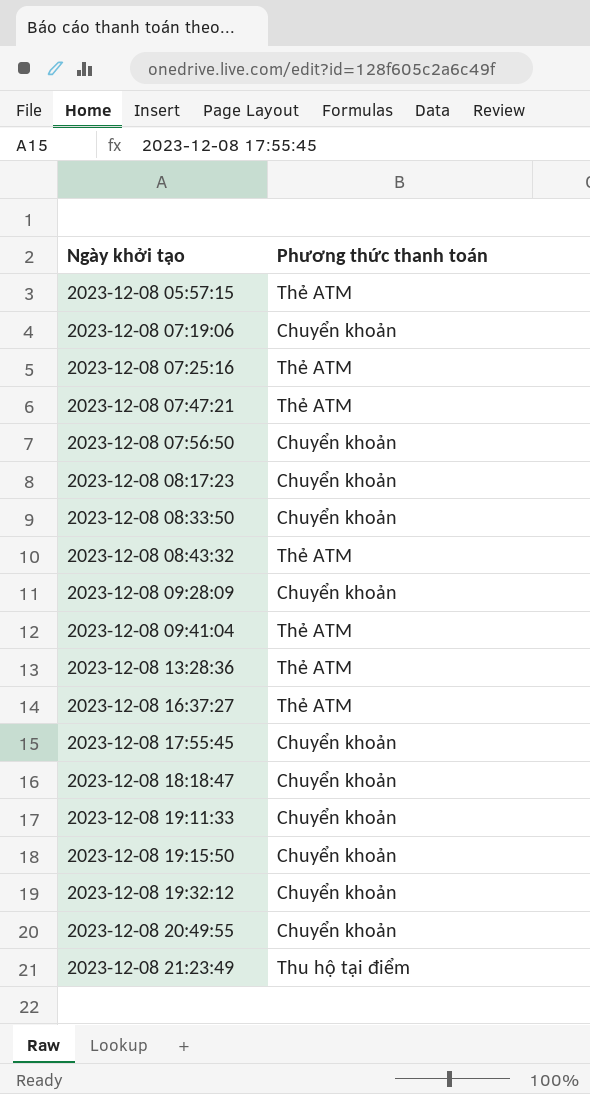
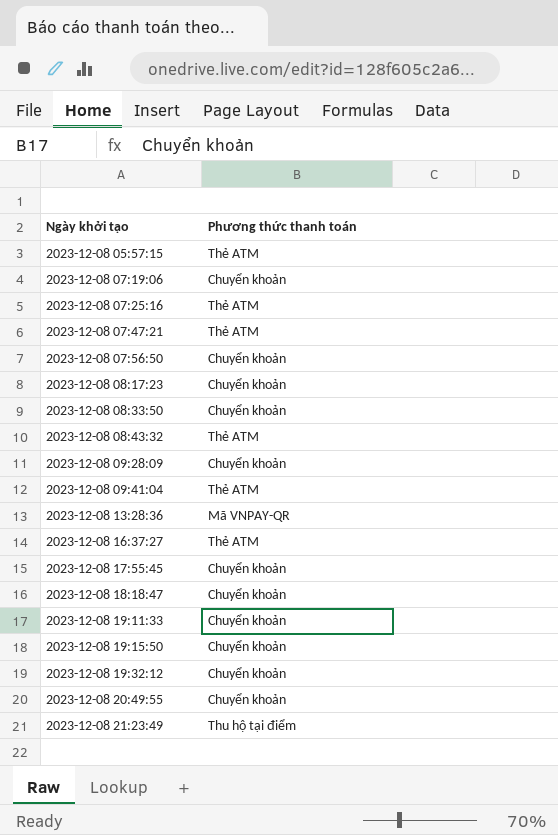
2023-12-08 13:28:36 | Phương thức thanh toán: Thẻ ATM -> Mã VNPAY-QR

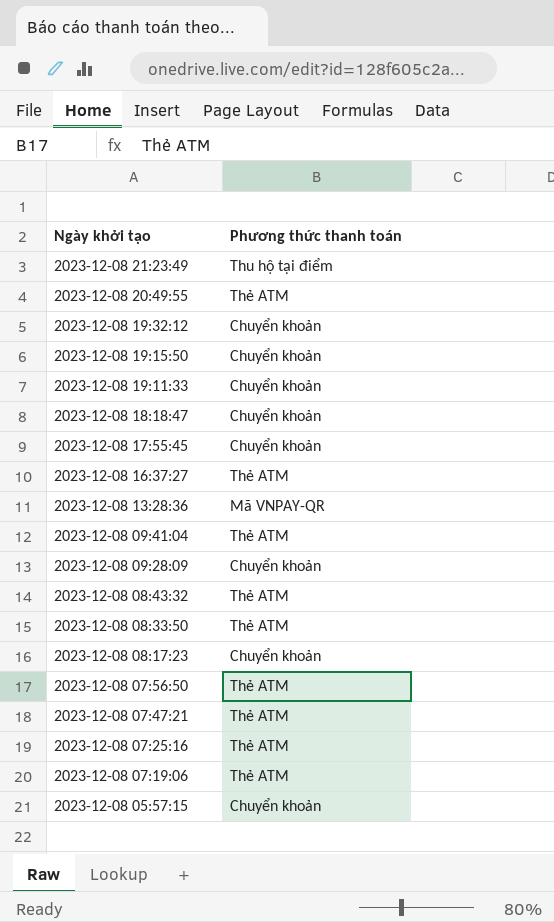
row order: Ngày khởi tạo ascending -> Ngày khởi tạo descending
2023-12-08 20:49:55 | Phương thức thanh toán: Chuyển khoản -> Thẻ ATM
2023-12-08 08:33:50 | Phương thức thanh toán: Chuyển khoản -> Thẻ ATM
2023-12-08 07:56:50 | Phương thức thanh toán: Chuyển khoản -> Thẻ ATM
2023-12-08 07:19:06 | Phương thức thanh toán: Chuyển khoản -> Thẻ ATM
2023-12-08 05:57:15 | Phương thức thanh toán: Thẻ ATM -> Chuyển khoản

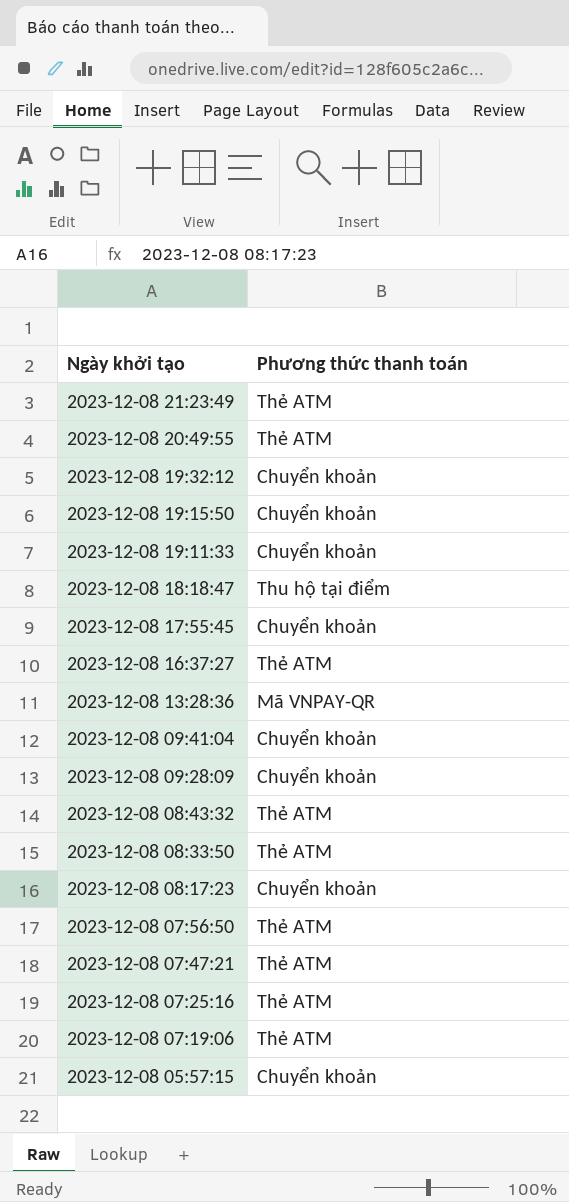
2023-12-08 21:23:49 | Phương thức thanh toán: Thu hộ tại điểm -> Thẻ ATM
2023-12-08 18:18:47 | Phương thức thanh toán: Chuyển khoản -> Thu hộ tại điểm
2023-12-08 09:41:04 | Phương thức thanh toán: Thẻ ATM -> Chuyển khoản

